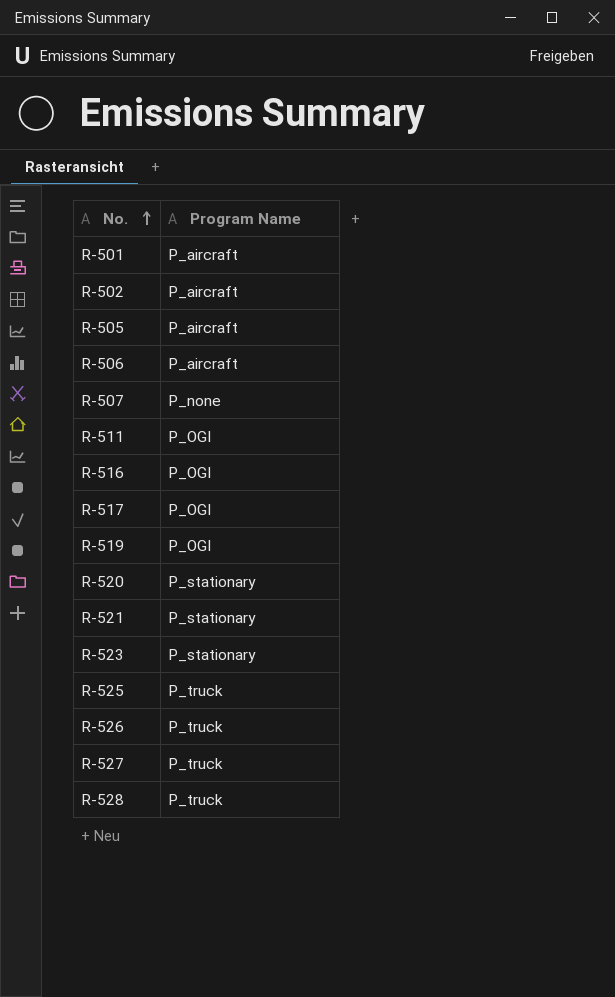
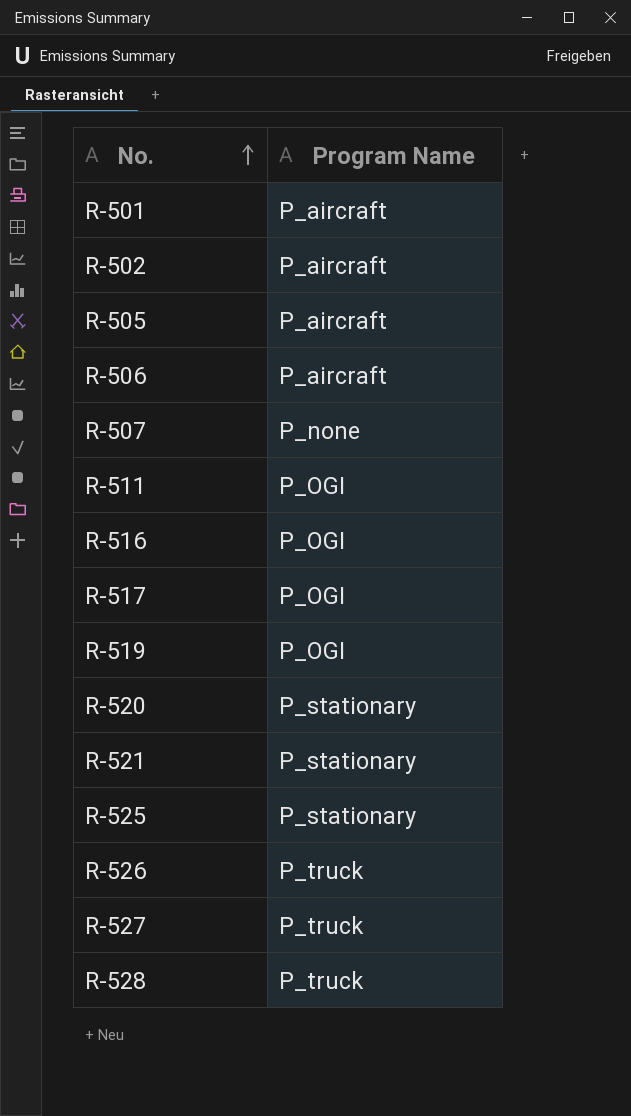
row R-523: P_stationary -> none
R-525 | Program Name: P_truck -> P_stationary

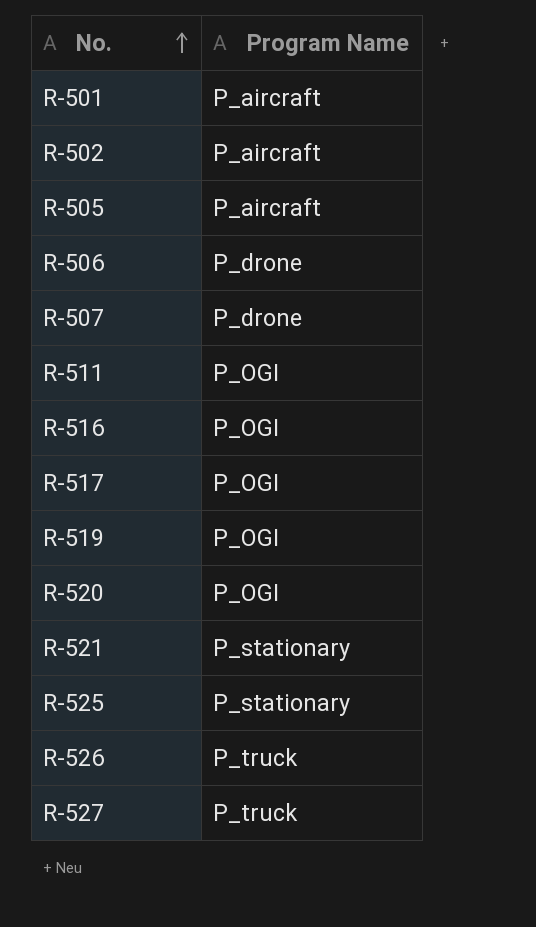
row R-528: P_truck -> none
R-506 | Program Name: P_aircraft -> P_drone
R-507 | Program Name: P_none -> P_drone
R-520 | Program Name: P_stationary -> P_OGI

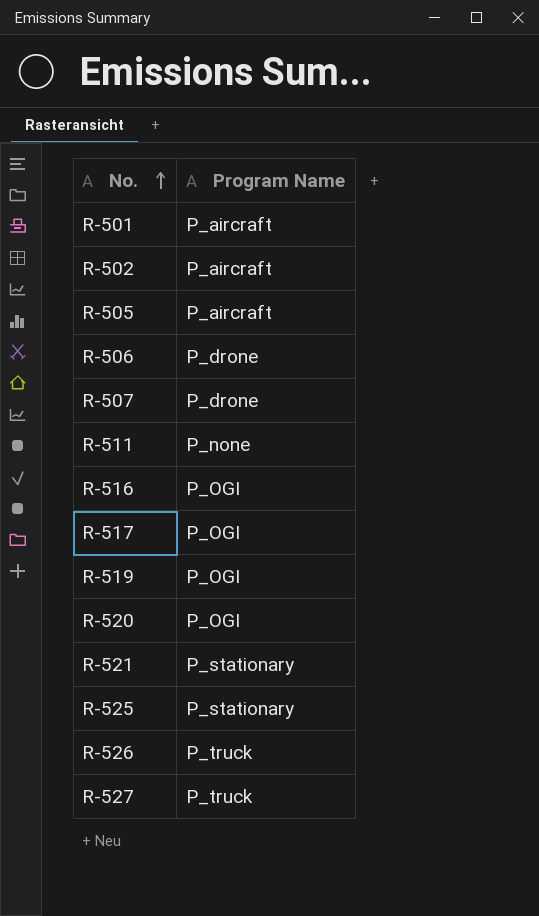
R-511 | Program Name: P_OGI -> P_none

